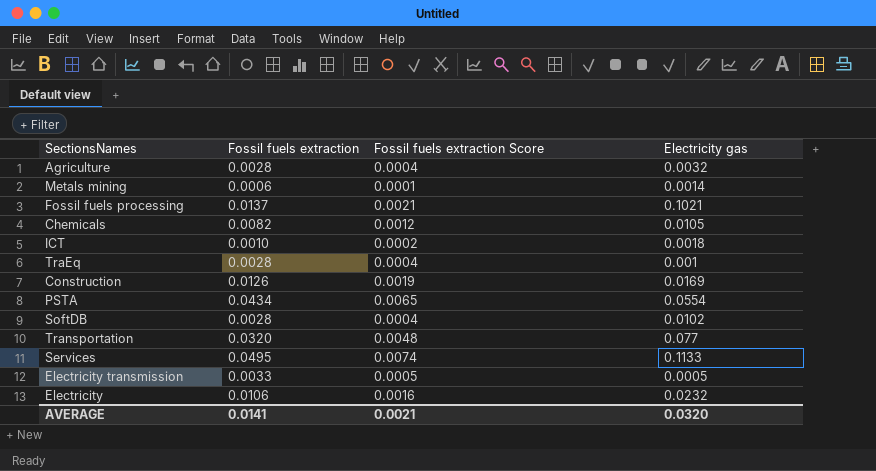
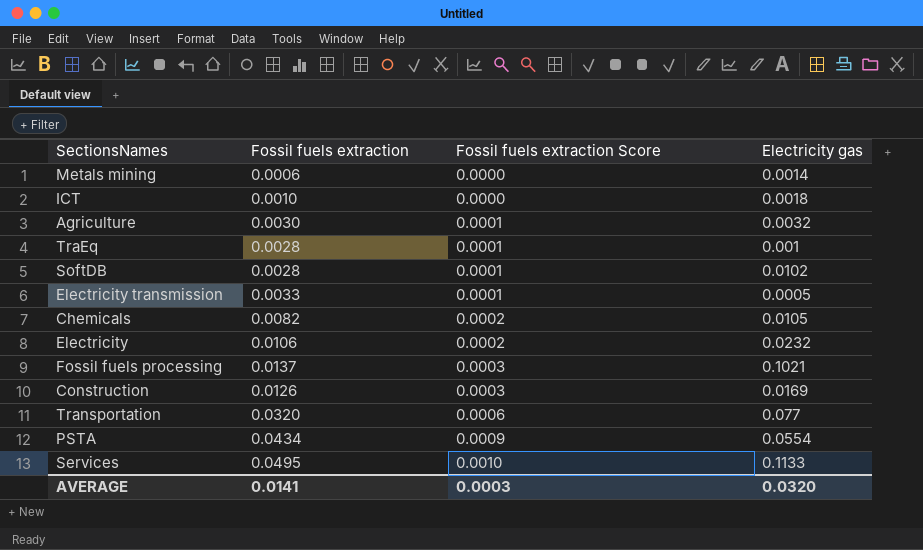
row order: none -> Fossil fuels extraction Score ascending
column Fossil fuels extraction Score | formula: [Fossil fuels extraction] * 0.15 -> [Fossil fuels extraction] * 0.02
Agriculture | Fossil fuels extraction: 0.0028 -> 0.0030
AVERAGE | Fossil fuels extraction Score: 0.0021 -> 0.0003

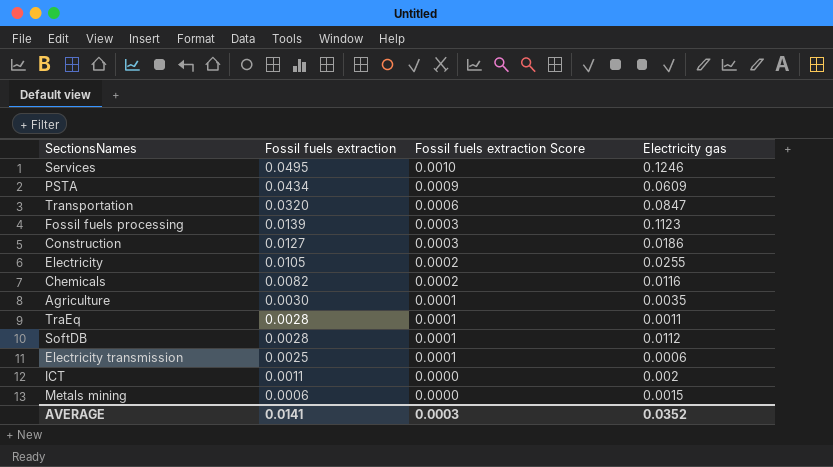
row order: Fossil fuels extraction Score ascending -> Fossil fuels extraction descending
Services | Electricity gas: 0.1133 -> 0.1246
PSTA | Electricity gas: 0.0554 -> 0.0609
Transportation | Electricity gas: 0.077 -> 0.0847
Fossil fuels processing | Fossil fuels extraction: 0.0137 -> 0.0139
Fossil fuels processing | Electricity gas: 0.1021 -> 0.1123
Construction | Fossil fuels extraction: 0.0126 -> 0.0127
Construction | Electricity gas: 0.0169 -> 0.0186
Electricity | Fossil fuels extraction: 0.0106 -> 0.0105
Electricity | Electricity gas: 0.0232 -> 0.0255
Chemicals | Electricity gas: 0.0105 -> 0.0116
Agriculture | Electricity gas: 0.0032 -> 0.0035
TraEq | Electricity gas: 0.001 -> 0.0011
SoftDB | Electricity gas: 0.0102 -> 0.0112
Electricity transmission | Fossil fuels extraction: 0.0033 -> 0.0025
Electricity transmission | Electricity gas: 0.0005 -> 0.0006
ICT | Fossil fuels extraction: 0.0010 -> 0.0011
ICT | Electricity gas: 0.0018 -> 0.002
Metals mining | Electricity gas: 0.0014 -> 0.0015
AVERAGE | Electricity gas: 0.0320 -> 0.0352

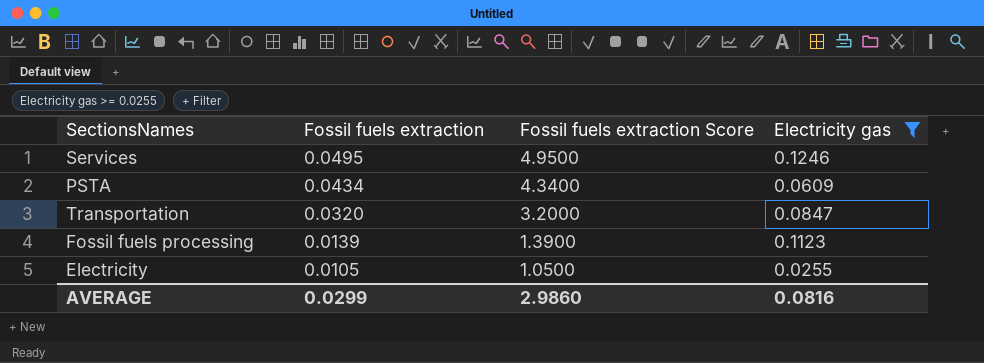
filter: none -> Electricity gas >= 0.0255
column Fossil fuels extraction Score | formula: [Fossil fuels extraction] * 0.02 -> [Fossil fuels extraction] * 100
AVERAGE | Fossil fuels extraction: 0.0141 -> 0.0299
AVERAGE | Fossil fuels extraction Score: 0.0003 -> 2.9860
AVERAGE | Electricity gas: 0.0352 -> 0.0816

